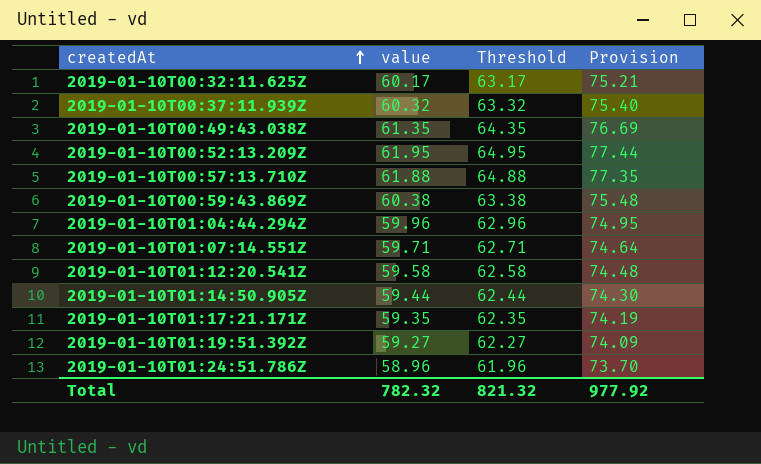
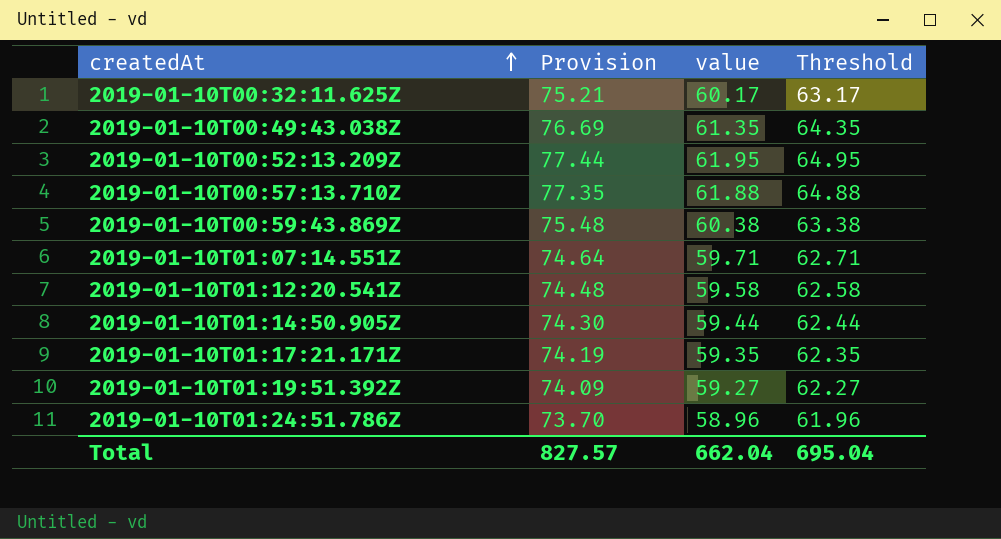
column Provision | position: 4 -> 2
row 2019-01-10T00:37:11.939Z: 60.32 | 63.32 | 75.40 -> none
row 2019-01-10T01:04:44.294Z: 59.96 | 62.96 | 74.95 -> none
Total | Provision: 977.92 -> 827.57
Total | value: 782.32 -> 662.04
Total | Threshold: 821.32 -> 695.04

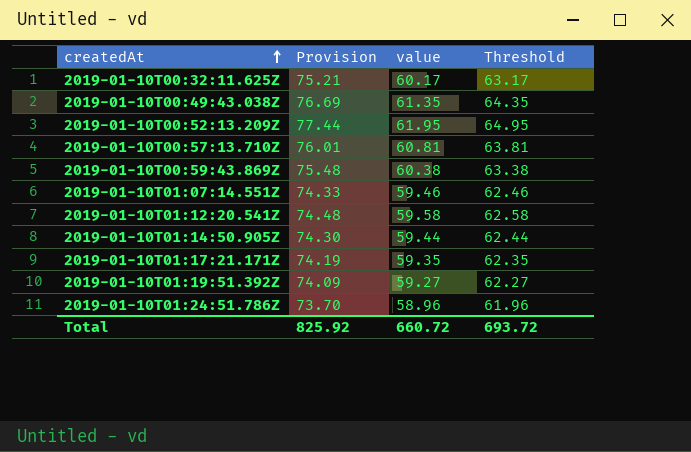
2019-01-10T00:57:13.710Z | Provision: 77.35 -> 76.01
2019-01-10T00:57:13.710Z | value: 61.88 -> 60.81
2019-01-10T00:57:13.710Z | Threshold: 64.88 -> 63.81
2019-01-10T01:07:14.551Z | Provision: 74.64 -> 74.33
2019-01-10T01:07:14.551Z | value: 59.71 -> 59.46
2019-01-10T01:07:14.551Z | Threshold: 62.71 -> 62.46
Total | Provision: 827.57 -> 825.92
Total | value: 662.04 -> 660.72
Total | Threshold: 695.04 -> 693.72

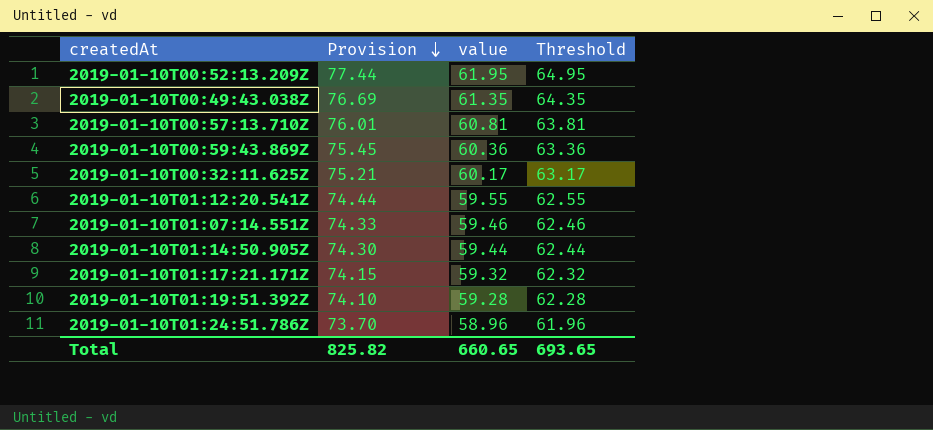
row order: createdAt ascending -> Provision descending
2019-01-10T00:59:43.869Z | Provision: 75.48 -> 75.45
2019-01-10T00:59:43.869Z | value: 60.38 -> 60.36
2019-01-10T00:59:43.869Z | Threshold: 63.38 -> 63.36
2019-01-10T01:12:20.541Z | Provision: 74.48 -> 74.44
2019-01-10T01:12:20.541Z | value: 59.58 -> 59.55
2019-01-10T01:12:20.541Z | Threshold: 62.58 -> 62.55
2019-01-10T01:17:21.171Z | Provision: 74.19 -> 74.15
2019-01-10T01:17:21.171Z | value: 59.35 -> 59.32
2019-01-10T01:17:21.171Z | Threshold: 62.35 -> 62.32
2019-01-10T01:19:51.392Z | Provision: 74.09 -> 74.10
2019-01-10T01:19:51.392Z | value: 59.27 -> 59.28
2019-01-10T01:19:51.392Z | Threshold: 62.27 -> 62.28
Total | Provision: 825.92 -> 825.82
Total | value: 660.72 -> 660.65
Total | Threshold: 693.72 -> 693.65

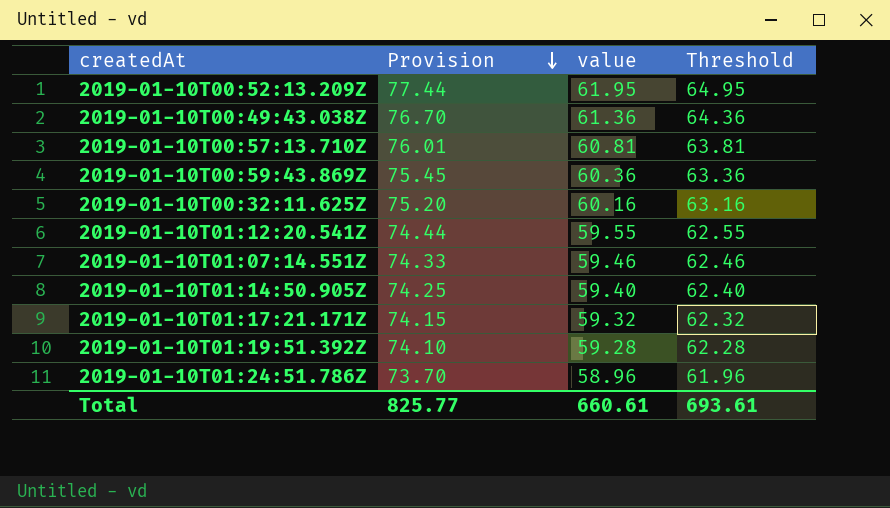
2019-01-10T00:49:43.038Z | Provision: 76.69 -> 76.70
2019-01-10T00:49:43.038Z | value: 61.35 -> 61.36
2019-01-10T00:49:43.038Z | Threshold: 64.35 -> 64.36
2019-01-10T00:32:11.625Z | Provision: 75.21 -> 75.20
2019-01-10T00:32:11.625Z | value: 60.17 -> 60.16
2019-01-10T00:32:11.625Z | Threshold: 63.17 -> 63.16
2019-01-10T01:14:50.905Z | Provision: 74.30 -> 74.25
2019-01-10T01:14:50.905Z | value: 59.44 -> 59.40
2019-01-10T01:14:50.905Z | Threshold: 62.44 -> 62.40
Total | Provision: 825.82 -> 825.77
Total | value: 660.65 -> 660.61
Total | Threshold: 693.65 -> 693.61

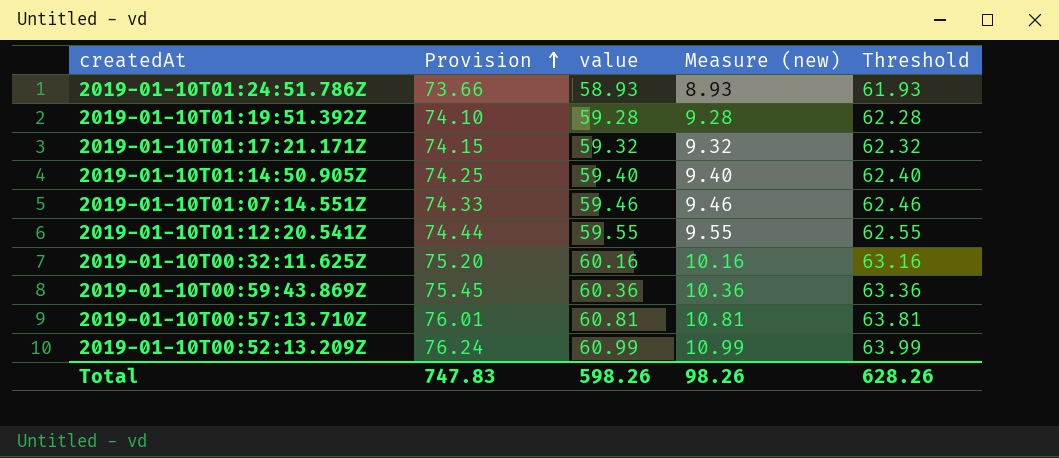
row order: Provision descending -> Provision ascending
column Measure (new) | formula: none -> [value] - 50
row 2019-01-10T00:49:43.038Z: 76.70 | 61.36 | 64.36 -> none
2019-01-10T01:24:51.786Z | Provision: 73.70 -> 73.66
2019-01-10T01:24:51.786Z | value: 58.96 -> 58.93
2019-01-10T01:24:51.786Z | Threshold: 61.96 -> 61.93
2019-01-10T00:52:13.209Z | Provision: 77.44 -> 76.24
2019-01-10T00:52:13.209Z | value: 61.95 -> 60.99
2019-01-10T00:52:13.209Z | Threshold: 64.95 -> 63.99
Total | Provision: 825.77 -> 747.83
Total | value: 660.61 -> 598.26
Total | Threshold: 693.61 -> 628.26

